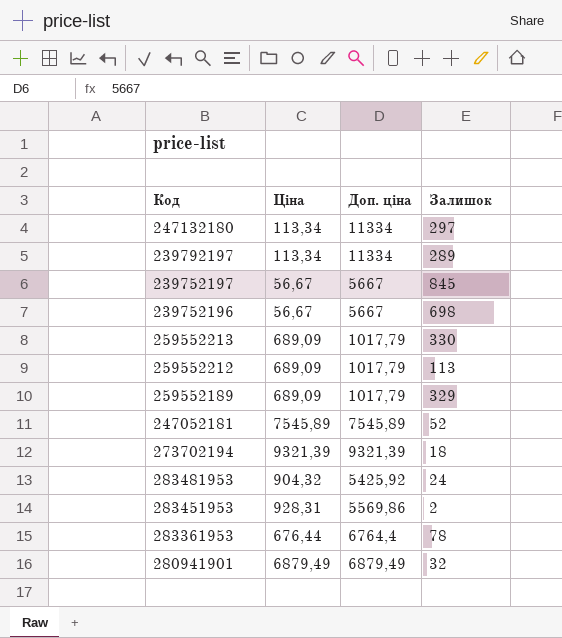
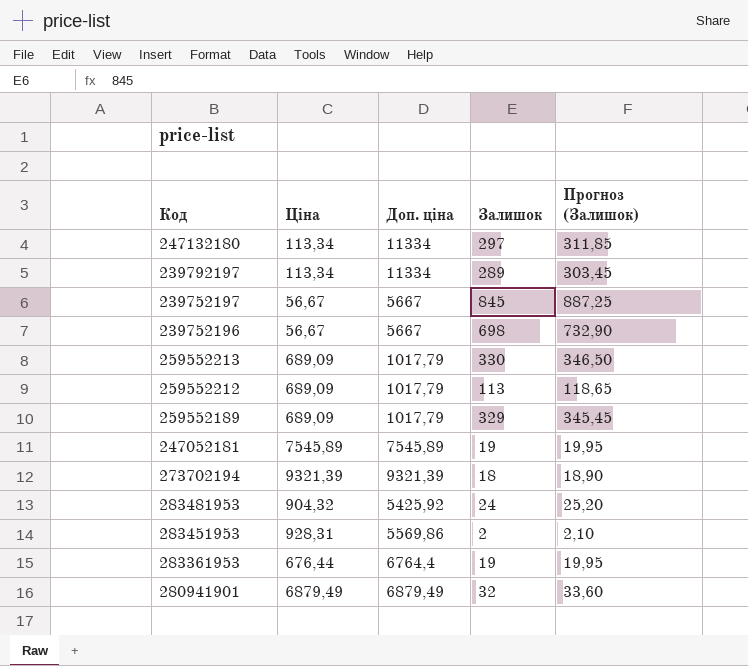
column Прогноз (Залишок) | formula: none -> [Залишок] * 1,05
247052181 | Залишок: 52 -> 19
283361953 | Залишок: 78 -> 19

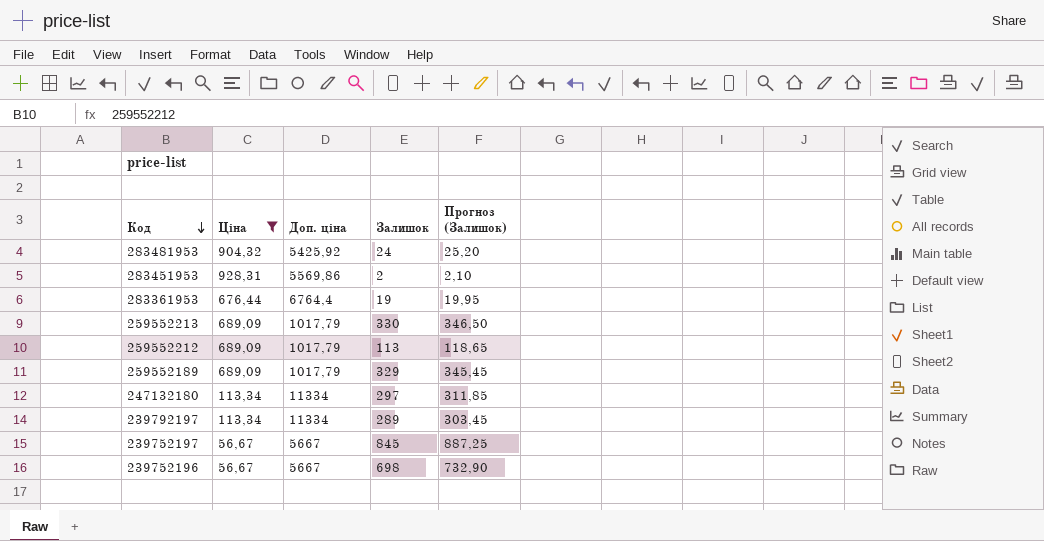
filter: none -> Ціна <= 928,31
row order: none -> Код descending

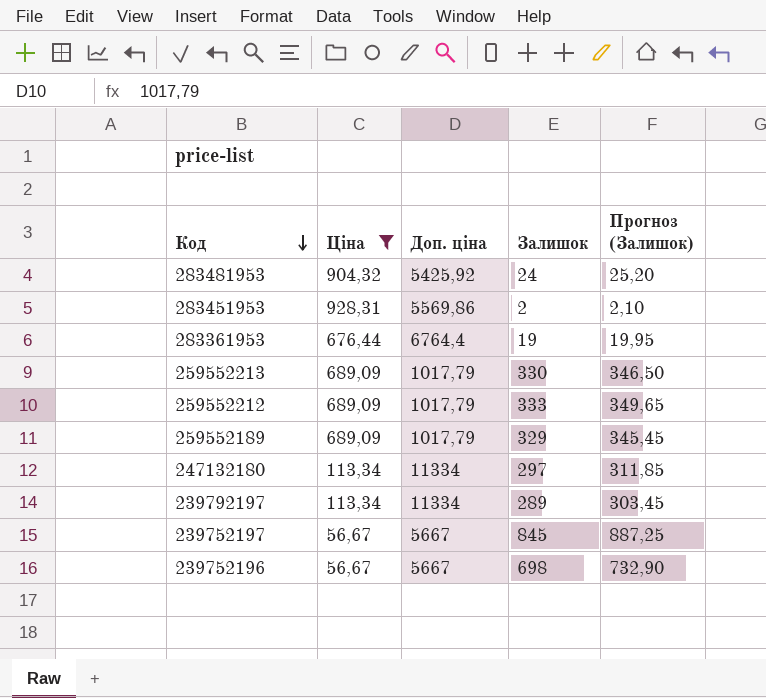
259552212 | Залишок: 113 -> 333
259552212 | Прогноз (Залишок): 118,65 -> 349,65

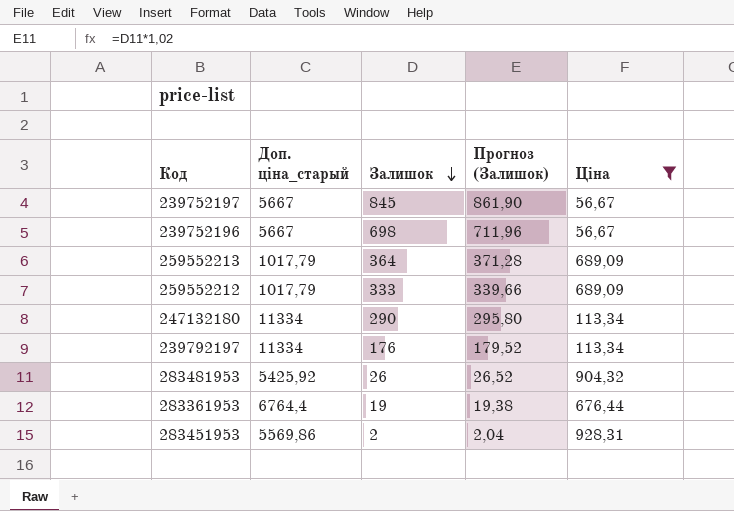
row order: Код descending -> Залишок descending
column name: Доп. ціна -> Доп. ціна_старый
column Прогноз (Залишок) | formula: [Залишок] * 1,05 -> [Залишок] * 1,02
column Ціна | position: 2 -> 5
row 259552189: 689,09 | 1017,79 | 329 | 345,45 -> none
259552213 | Залишок: 330 -> 364
247132180 | Залишок: 297 -> 290
239792197 | Залишок: 289 -> 176
283481953 | Залишок: 24 -> 26

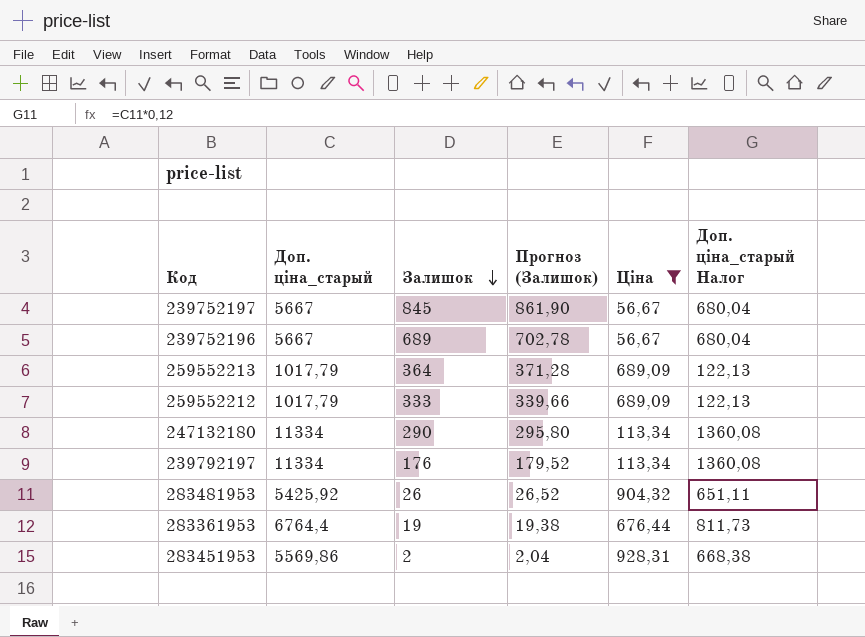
column Доп. ціна_старый Налог | formula: none -> [Доп. ціна_старый] * 0,12
239752196 | Залишок: 698 -> 689
239752196 | Прогноз (Залишок): 711,96 -> 702,78

